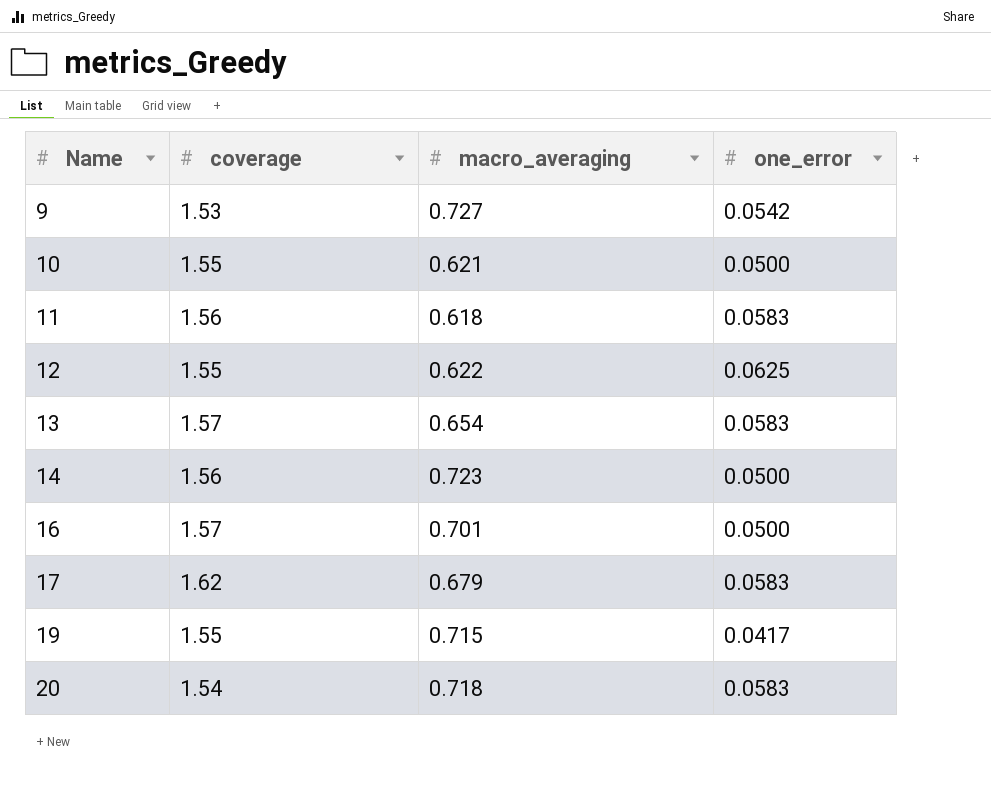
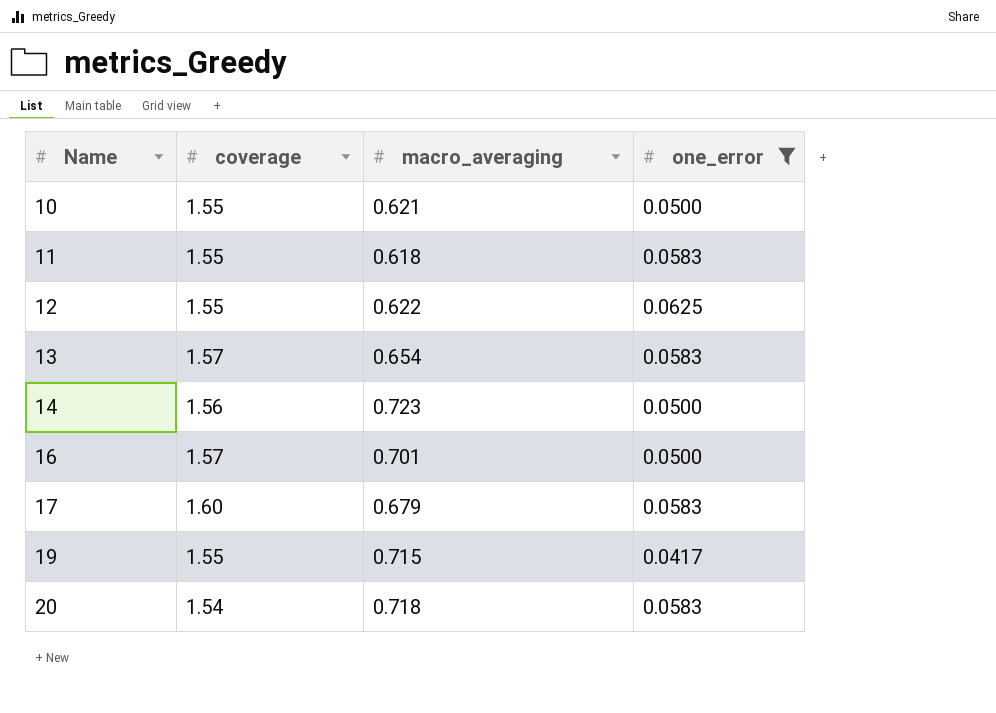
filter: none -> one_error != 0.0542
11 | coverage: 1.56 -> 1.55
17 | coverage: 1.62 -> 1.60

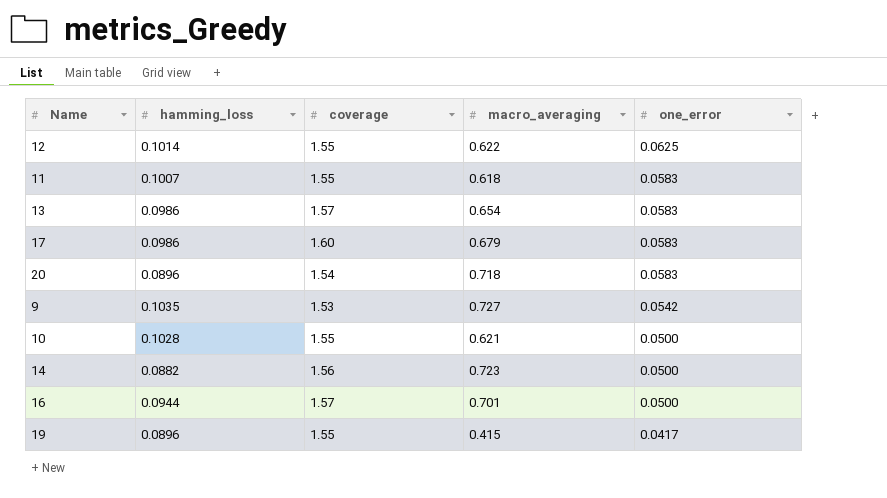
filter: one_error != 0.0542 -> none
row order: Name ascending -> one_error descending
column hamming_loss | position: none -> 2
19 | macro_averaging: 0.715 -> 0.415

